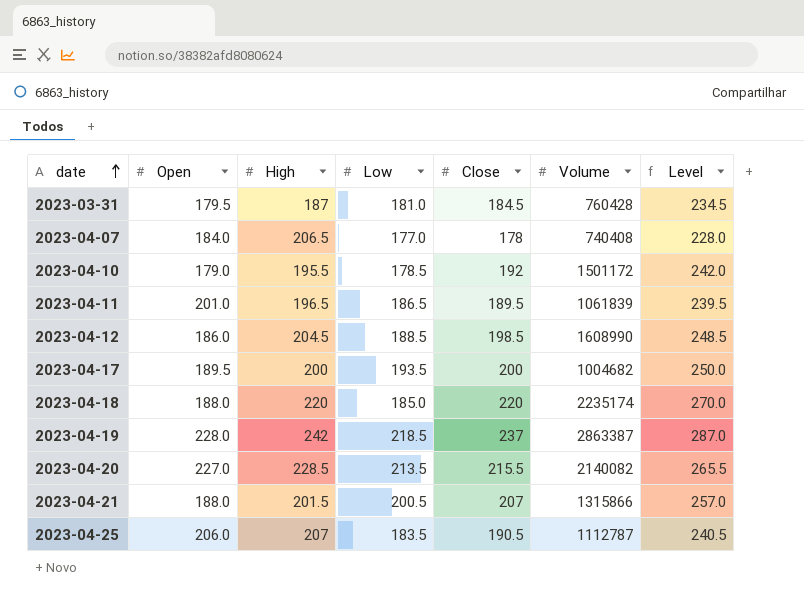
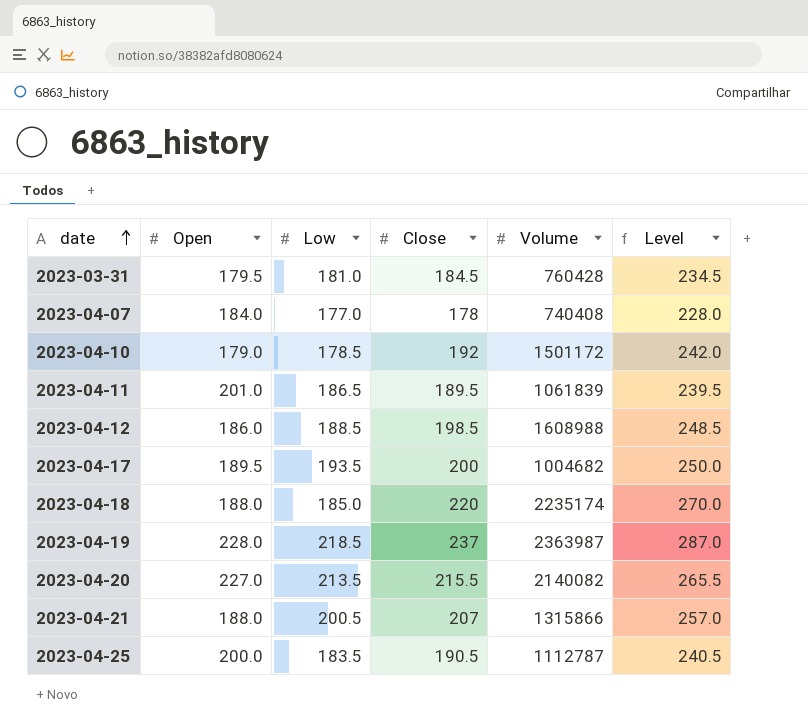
column High | position: 3 -> none
2023-04-12 | Volume: 1608990 -> 1608988
2023-04-19 | Volume: 2863387 -> 2363987
2023-04-25 | Open: 206.0 -> 200.0

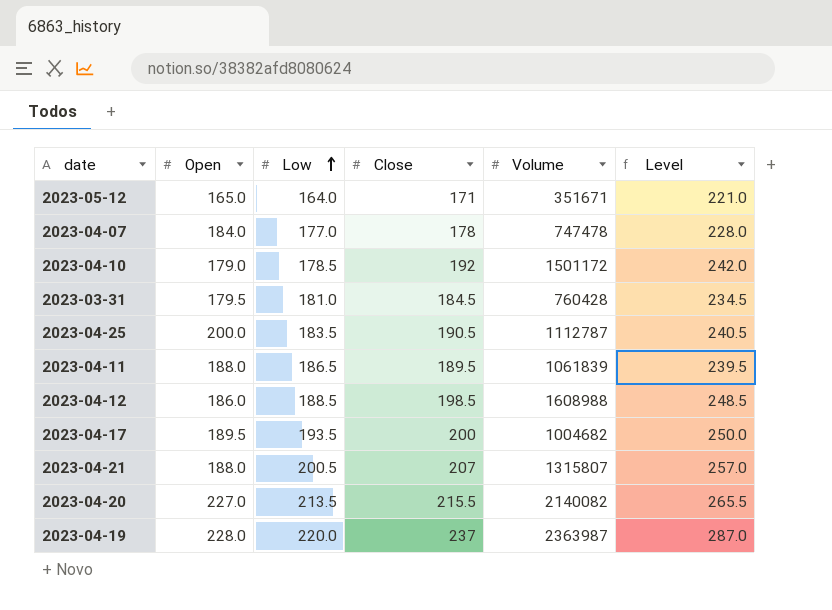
row order: date ascending -> Low ascending
row 2023-04-18: 188.0 | 185.0 | 220 | 2235174 | 270.0 -> none
row 2023-05-12: none -> 165.0 | 164.0 | 171 | 351671 | 221.0
2023-04-07 | Volume: 740408 -> 747478
2023-04-11 | Open: 201.0 -> 188.0
2023-04-21 | Volume: 1315866 -> 1315807
2023-04-19 | Low: 218.5 -> 220.0

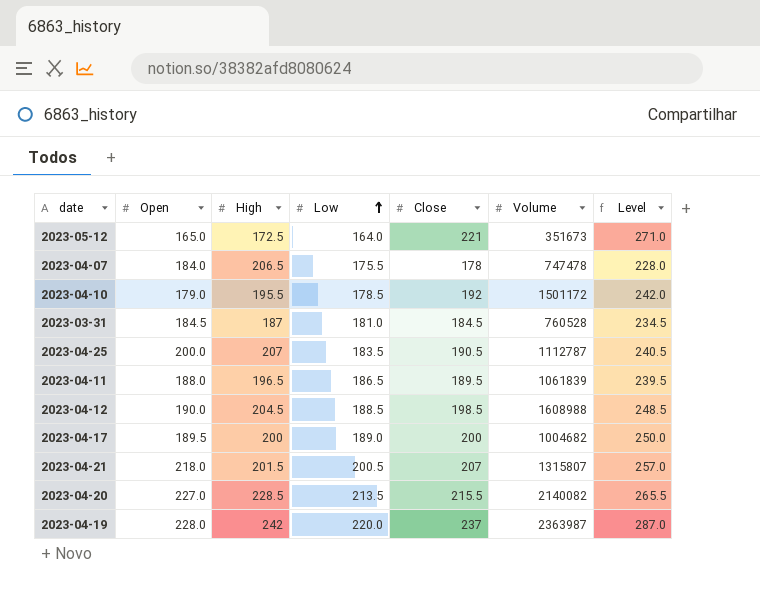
column High | position: none -> 3
2023-05-12 | Close: 171 -> 221
2023-05-12 | Volume: 351671 -> 351673
2023-05-12 | Level: 221.0 -> 271.0
2023-04-07 | Low: 177.0 -> 175.5
2023-03-31 | Open: 179.5 -> 184.5
2023-03-31 | Volume: 760428 -> 760528
2023-04-12 | Open: 186.0 -> 190.0
2023-04-17 | Low: 193.5 -> 189.0
2023-04-21 | Open: 188.0 -> 218.0

